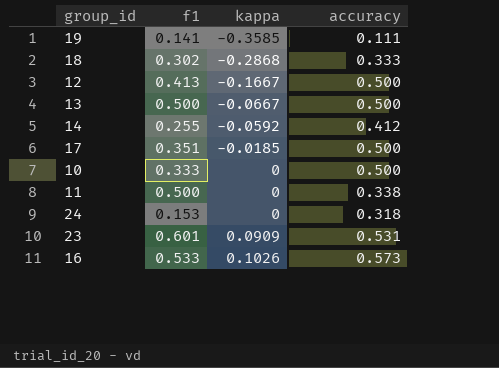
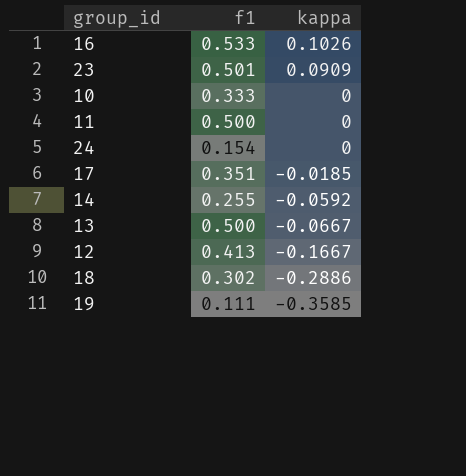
row order: kappa ascending -> kappa descending
column accuracy | position: 4 -> none
23 | f1: 0.601 -> 0.501
24 | f1: 0.153 -> 0.154
18 | kappa: -0.2868 -> -0.2886
19 | f1: 0.141 -> 0.111

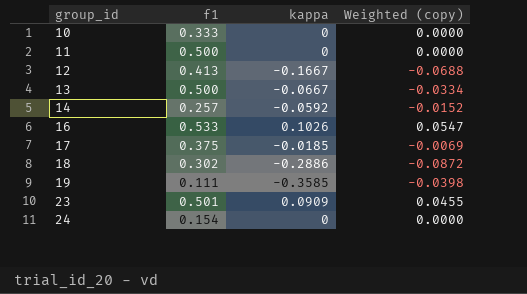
row order: kappa descending -> group_id ascending
column Weighted (copy) | formula: none -> [f1] * [kappa]
14 | f1: 0.255 -> 0.257
17 | f1: 0.351 -> 0.375

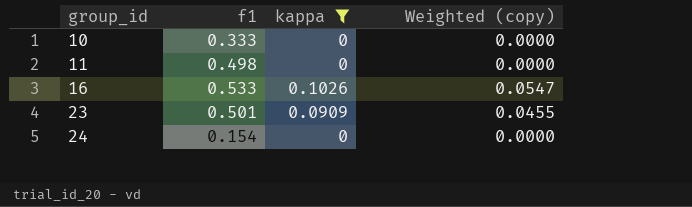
filter: none -> kappa >= 0
11 | f1: 0.500 -> 0.498

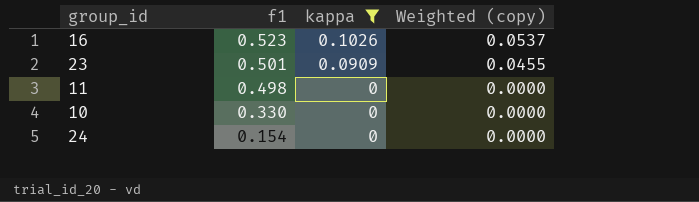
row order: group_id ascending -> f1 descending
16 | f1: 0.533 -> 0.523
16 | Weighted (copy): 0.0547 -> 0.0537
10 | f1: 0.333 -> 0.330

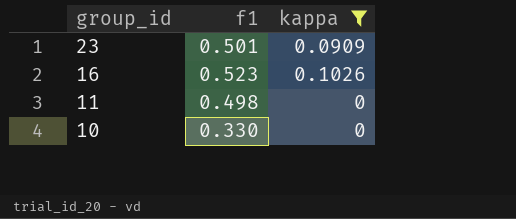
row order: f1 descending -> group_id descending
column Weighted (copy) | formula: [f1] * [kappa] -> none
row 24: 0.154 | 0 | 0.0000 -> none

